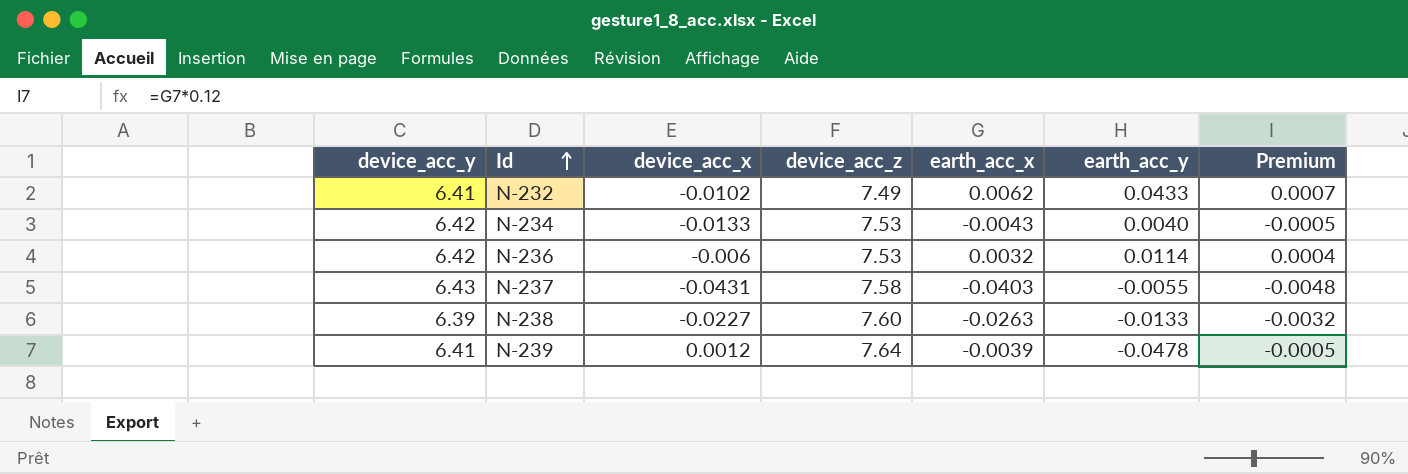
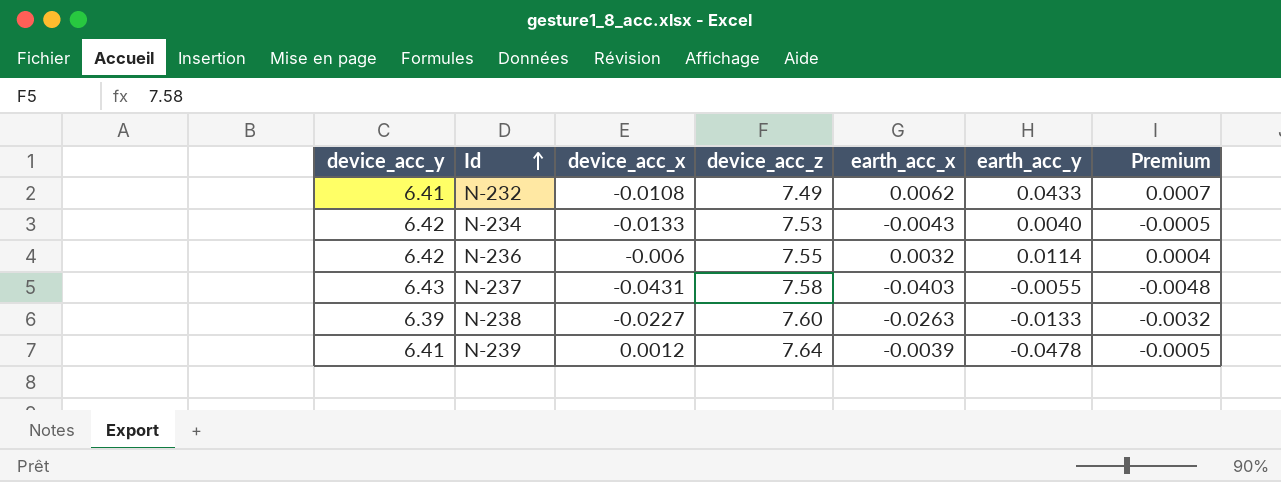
N-232 | device_acc_x: -0.0102 -> -0.0108
N-236 | device_acc_z: 7.53 -> 7.55

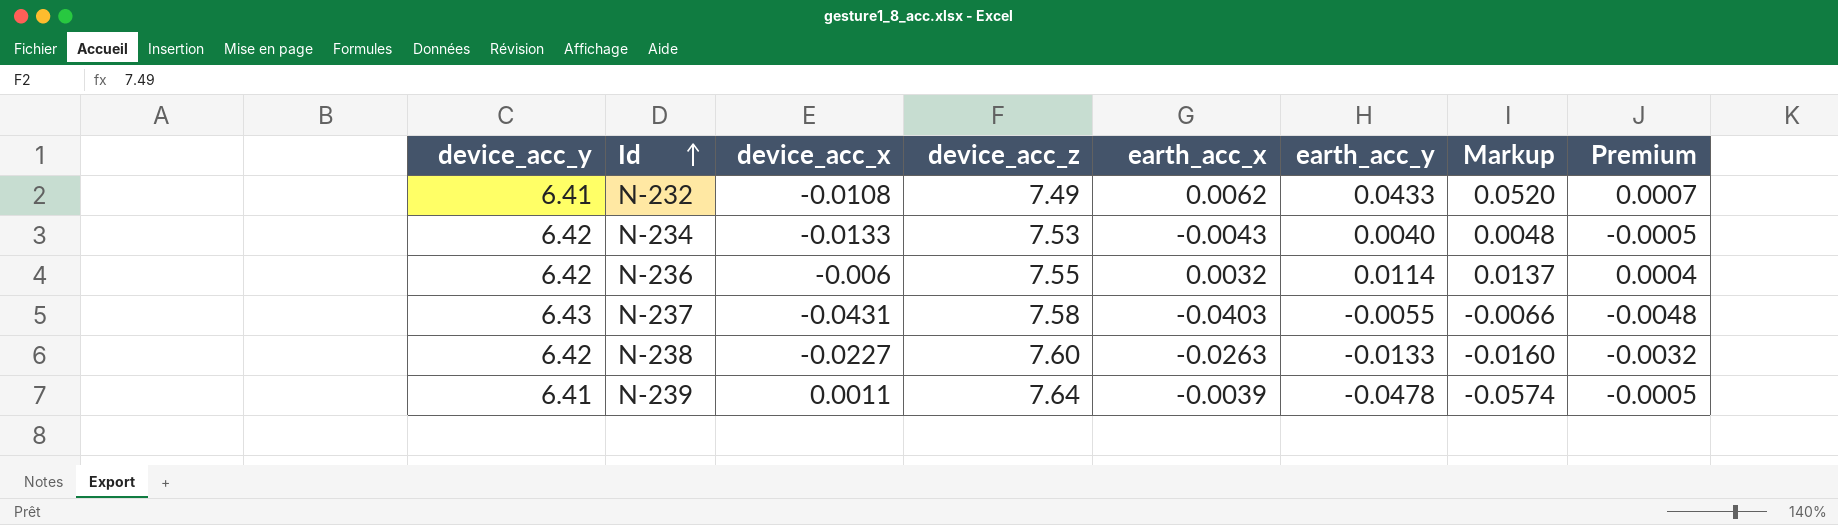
column Markup | formula: none -> [earth_acc_y] * 1.2
N-238 | device_acc_y: 6.39 -> 6.42
N-239 | device_acc_x: 0.0012 -> 0.0011

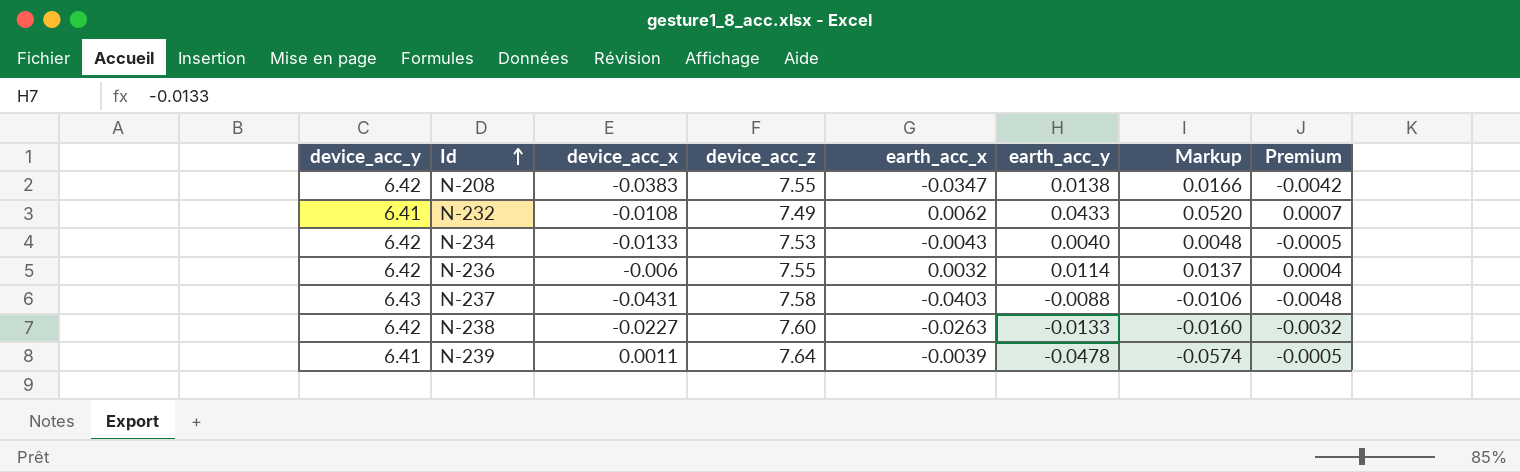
row N-208: none -> 6.42 | -0.0383 | 7.55 | -0.0347 | 0.0138 | 0.0166 | -0.0042
N-237 | earth_acc_y: -0.0055 -> -0.0088
N-237 | Markup: -0.0066 -> -0.0106

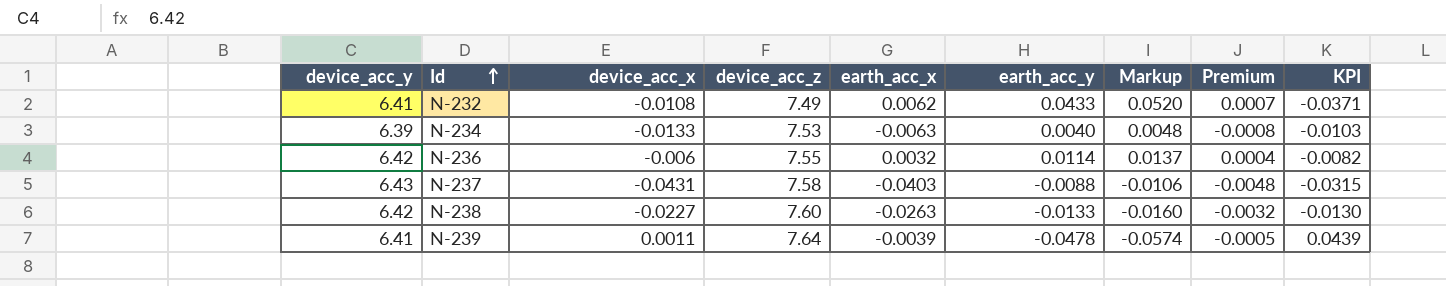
column KPI | formula: none -> [earth_acc_x] - [earth_acc_y]
row N-208: 6.42 | -0.0383 | 7.55 | -0.0347 | 0.0138 | 0.0166 | -0.0042 -> none
N-234 | device_acc_y: 6.42 -> 6.39
N-234 | earth_acc_x: -0.0043 -> -0.0063
N-234 | Premium: -0.0005 -> -0.0008

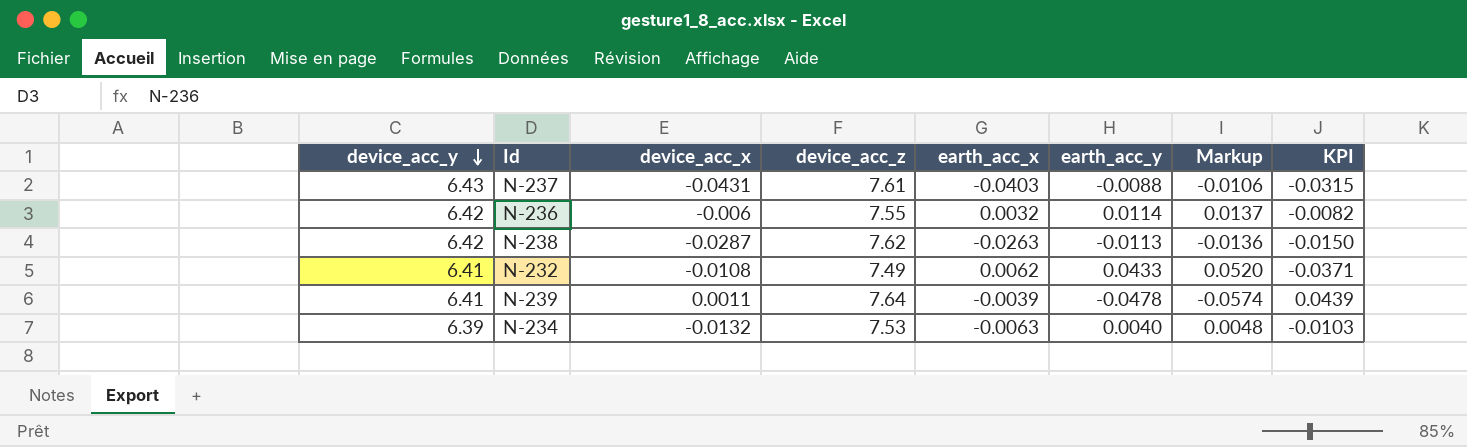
row order: Id ascending -> device_acc_y descending
column Premium | formula: [earth_acc_x] * 0.12 -> none
N-237 | device_acc_z: 7.58 -> 7.61
N-238 | device_acc_x: -0.0227 -> -0.0287
N-238 | device_acc_z: 7.60 -> 7.62
N-238 | earth_acc_y: -0.0133 -> -0.0113
N-238 | Markup: -0.0160 -> -0.0136
N-238 | KPI: -0.0130 -> -0.0150
N-234 | device_acc_x: -0.0133 -> -0.0132

